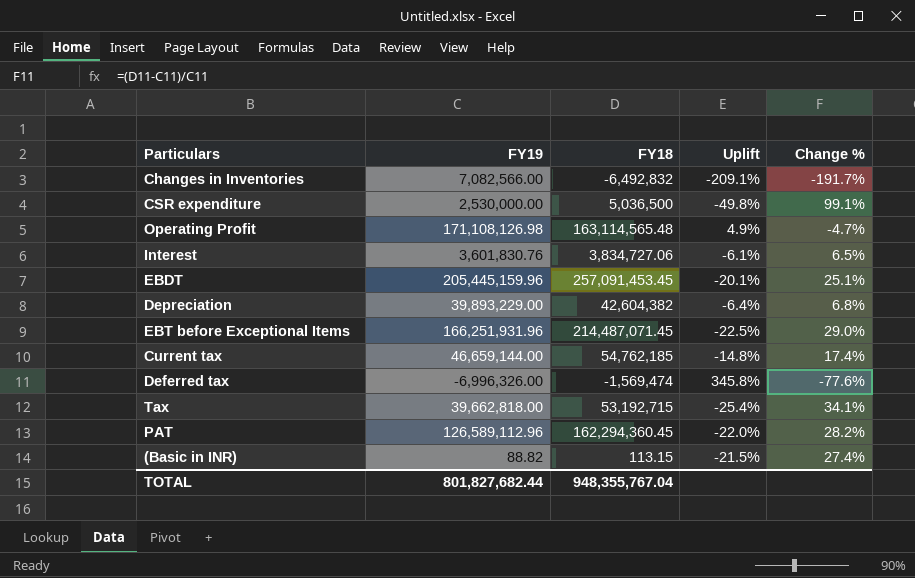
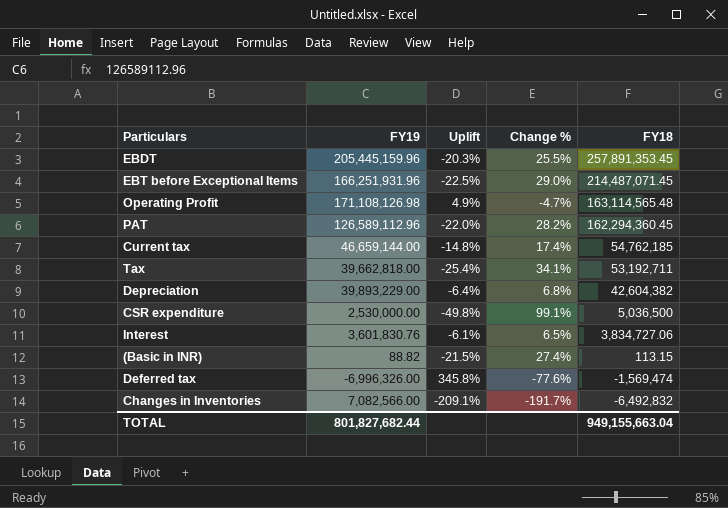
row order: none -> FY18 descending
column FY18 | position: 3 -> 5
EBDT | Uplift: -20.1% -> -20.3%
EBDT | Change %: 25.1% -> 25.5%
EBDT | FY18: 257,091,453.45 -> 257,891,353.45
Tax | FY18: 53,192,715 -> 53,192,711
TOTAL | FY18: 948,355,767.04 -> 949,155,663.04

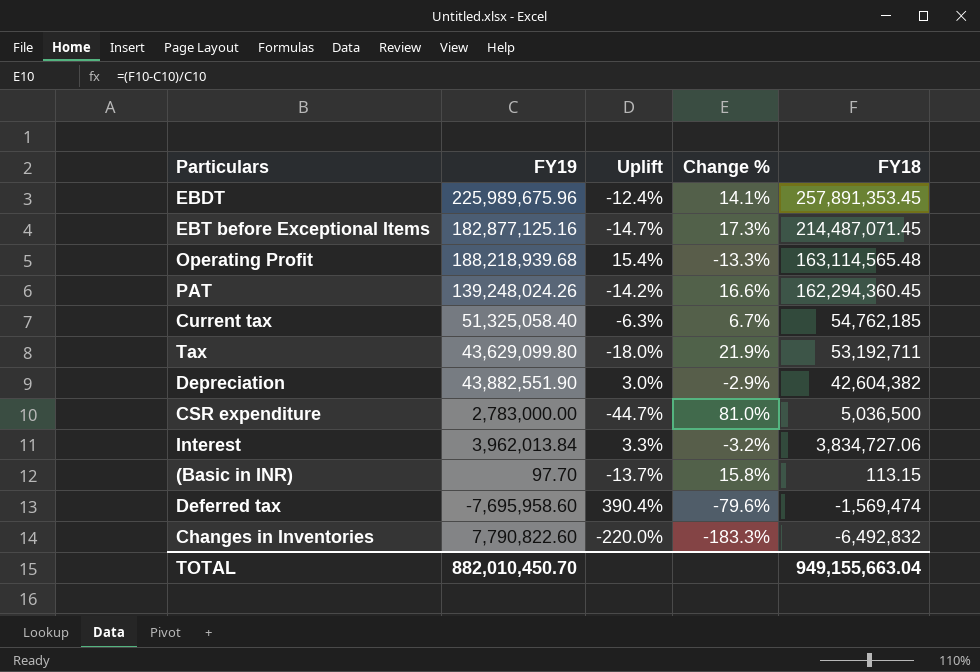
EBDT | FY19: 205,445,159.96 -> 225,989,675.96
EBDT | Uplift: -20.3% -> -12.4%
EBDT | Change %: 25.5% -> 14.1%
EBT before Exceptional Items | FY19: 166,251,931.96 -> 182,877,125.16
EBT before Exceptional Items | Uplift: -22.5% -> -14.7%
EBT before Exceptional Items | Change %: 29.0% -> 17.3%
Operating Profit | FY19: 171,108,126.98 -> 188,218,939.68
Operating Profit | Uplift: 4.9% -> 15.4%
Operating Profit | Change %: -4.7% -> -13.3%
PAT | FY19: 126,589,112.96 -> 139,248,024.26
PAT | Uplift: -22.0% -> -14.2%
PAT | Change %: 28.2% -> 16.6%
Current tax | FY19: 46,659,144.00 -> 51,325,058.40
Current tax | Uplift: -14.8% -> -6.3%
Current tax | Change %: 17.4% -> 6.7%
Tax | FY19: 39,662,818.00 -> 43,629,099.80
Tax | Uplift: -25.4% -> -18.0%
Tax | Change %: 34.1% -> 21.9%
Depreciation | FY19: 39,893,229.00 -> 43,882,551.90
Depreciation | Uplift: -6.4% -> 3.0%
Depreciation | Change %: 6.8% -> -2.9%
CSR expenditure | FY19: 2,530,000.00 -> 2,783,000.00
CSR expenditure | Uplift: -49.8% -> -44.7%
CSR expenditure | Change %: 99.1% -> 81.0%
Interest | FY19: 3,601,830.76 -> 3,962,013.84
Interest | Uplift: -6.1% -> 3.3%
Interest | Change %: 6.5% -> -3.2%
(Basic in INR) | FY19: 88.82 -> 97.70
(Basic in INR) | Uplift: -21.5% -> -13.7%
(Basic in INR) | Change %: 27.4% -> 15.8%
Deferred tax | FY19: -6,996,326.00 -> -7,695,958.60
Deferred tax | Uplift: 345.8% -> 390.4%
Deferred tax | Change %: -77.6% -> -79.6%
Changes in Inventories | FY19: 7,082,566.00 -> 7,790,822.60
Changes in Inventories | Uplift: -209.1% -> -220.0%
Changes in Inventories | Change %: -191.7% -> -183.3%
TOTAL | FY19: 801,827,682.44 -> 882,010,450.70

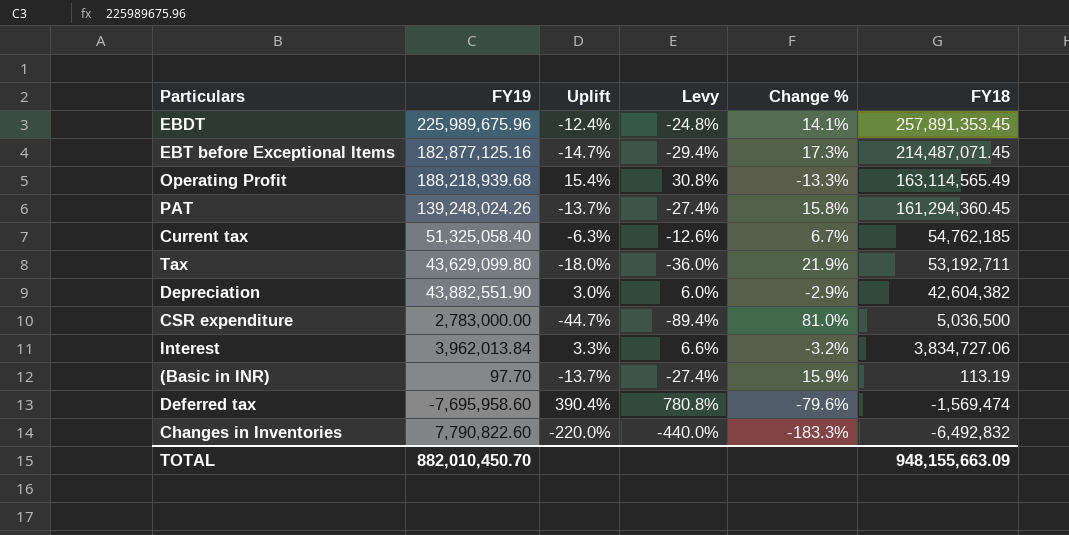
column Levy | formula: none -> [Uplift] * 2
Operating Profit | FY18: 163,114,565.48 -> 163,114,565.49
PAT | Uplift: -14.2% -> -13.7%
PAT | Change %: 16.6% -> 15.8%
PAT | FY18: 162,294,360.45 -> 161,294,360.45
(Basic in INR) | Change %: 15.8% -> 15.9%
(Basic in INR) | FY18: 113.15 -> 113.19
TOTAL | FY18: 949,155,663.04 -> 948,155,663.09

